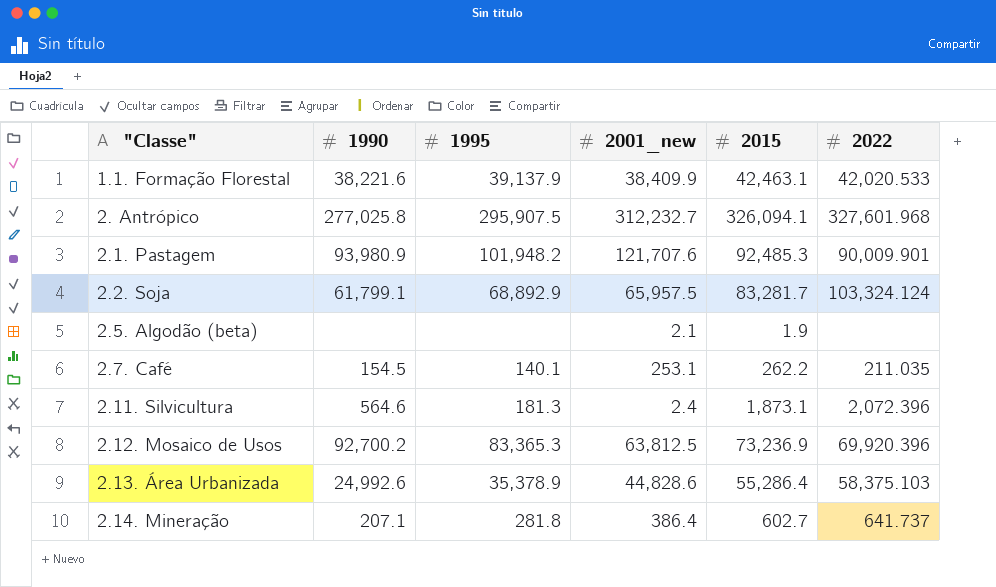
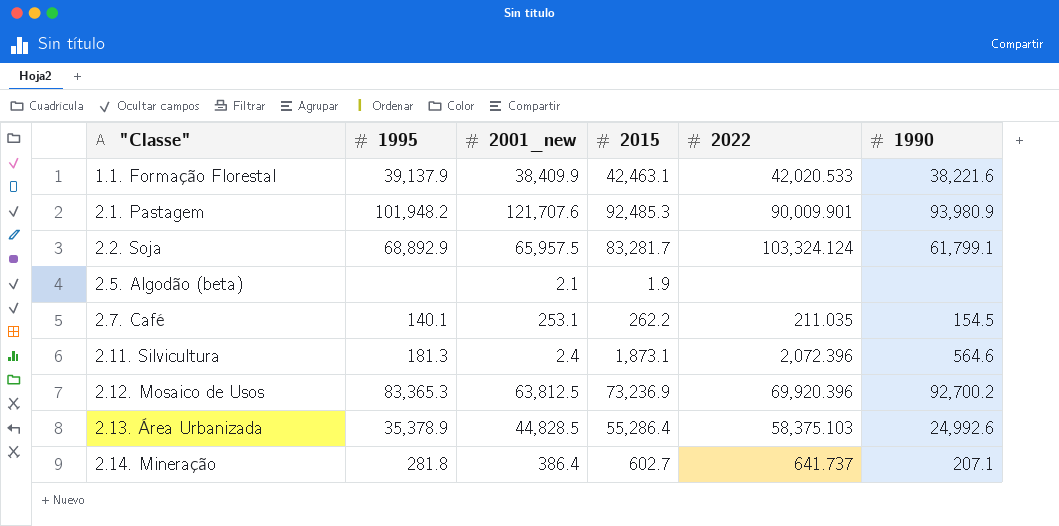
column 1990 | position: 2 -> 6
row 2. Antrópico: 277,025.8 | 295,907.5 | 312,232.7 | 326,094.1 | 327,601.968 -> none
2.13. Área Urbanizada | 2001_new: 44,828.6 -> 44,828.5

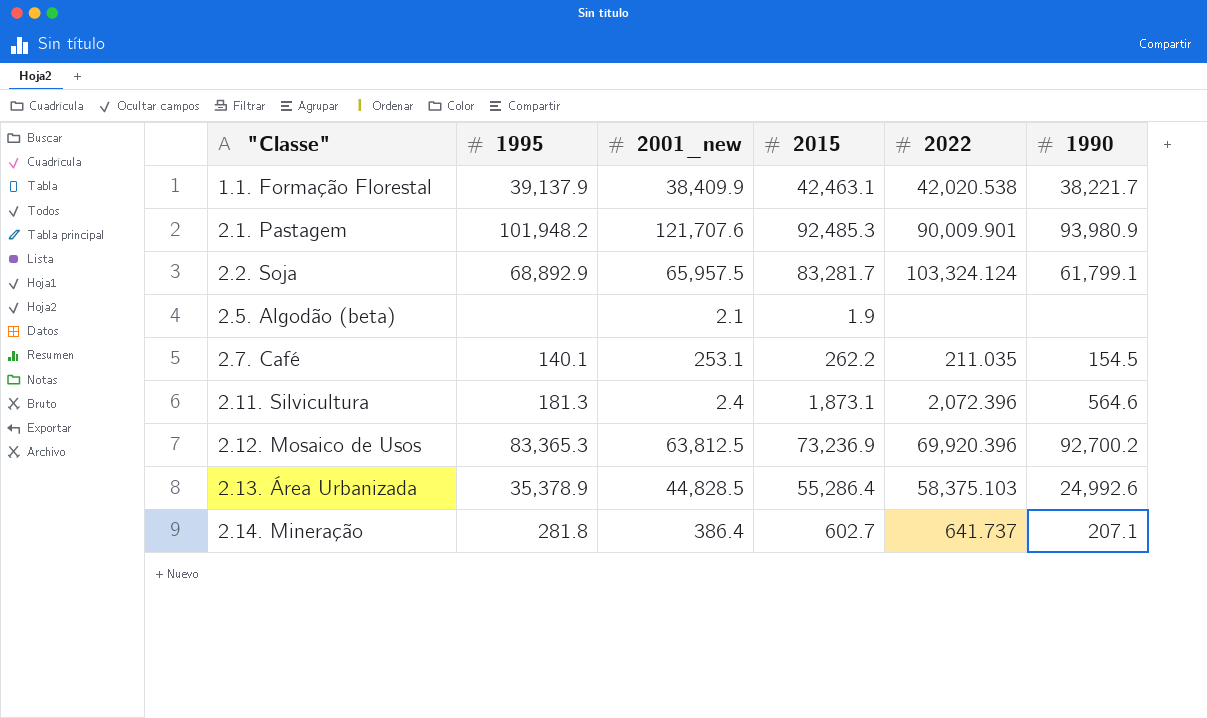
1.1. Formação Florestal | 2022: 42,020.533 -> 42,020.538
1.1. Formação Florestal | 1990: 38,221.6 -> 38,221.7

